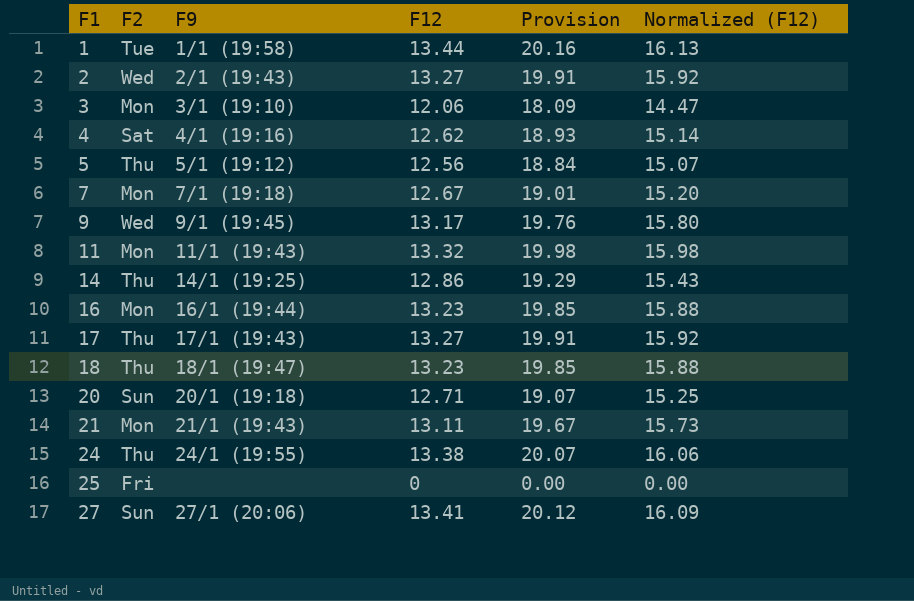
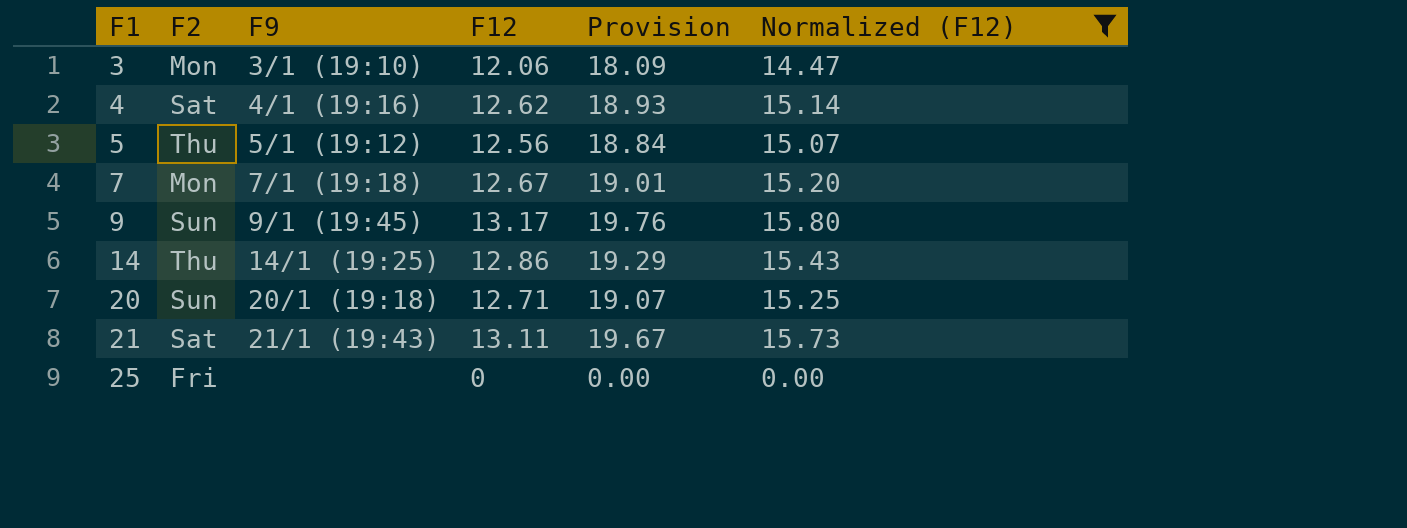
filter: none -> Normalized (F12) <= 15.80
9 | F2: Wed -> Sun
21 | F2: Mon -> Sat

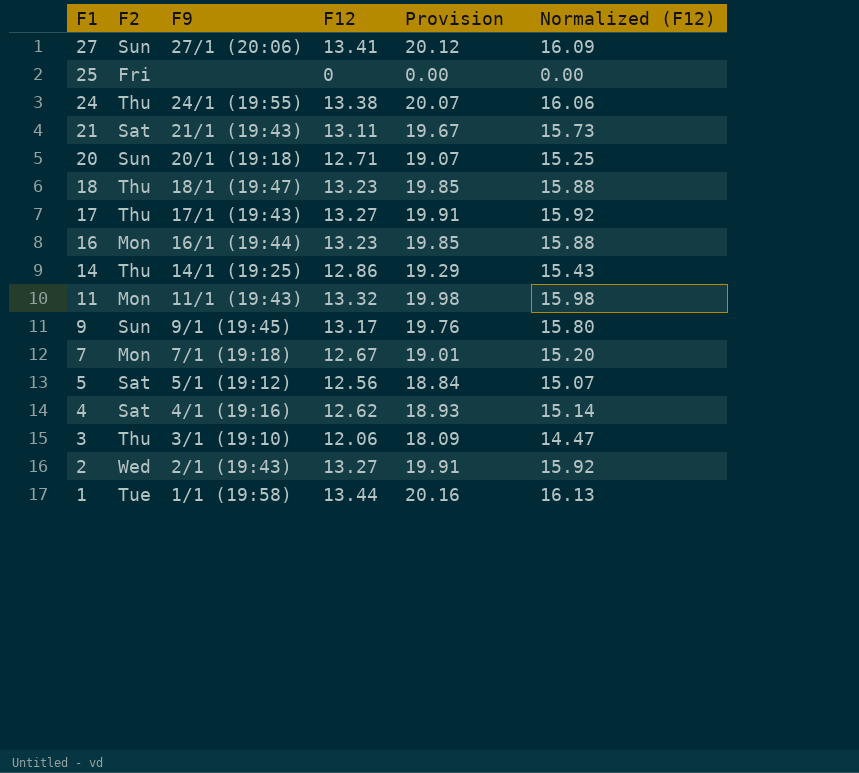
filter: Normalized (F12) <= 15.80 -> none
row order: F1 ascending -> F1 descending
5 | F2: Thu -> Sat
3 | F2: Mon -> Thu

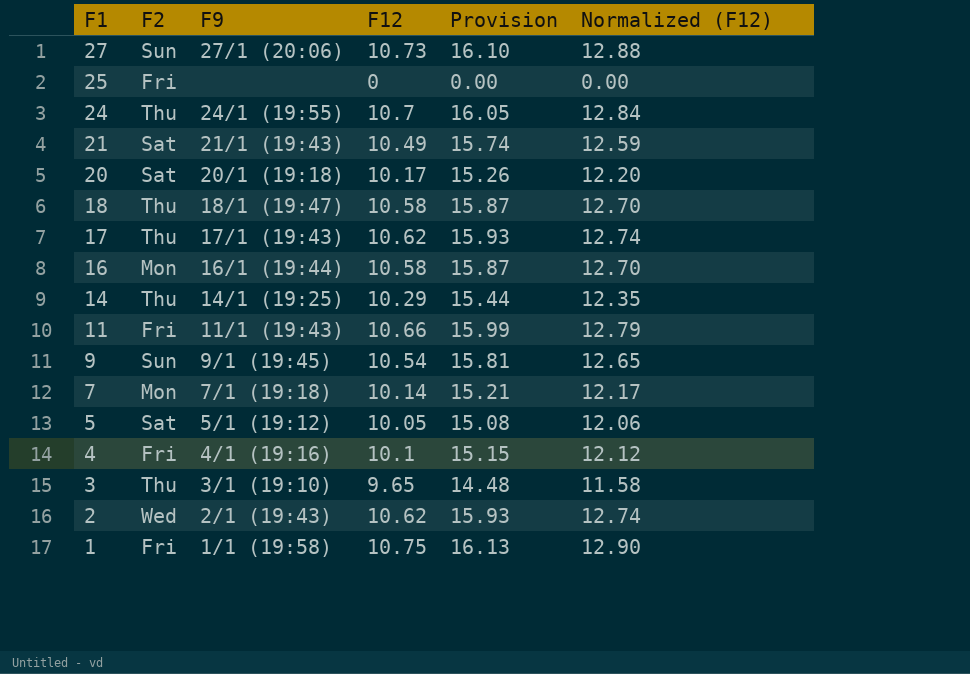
27 | F12: 13.41 -> 10.73
27 | Provision: 20.12 -> 16.10
27 | Normalized (F12): 16.09 -> 12.88
24 | F12: 13.38 -> 10.7
24 | Provision: 20.07 -> 16.05
24 | Normalized (F12): 16.06 -> 12.84
21 | F12: 13.11 -> 10.49
21 | Provision: 19.67 -> 15.74
21 | Normalized (F12): 15.73 -> 12.59
20 | F2: Sun -> Sat
20 | F12: 12.71 -> 10.17
20 | Provision: 19.07 -> 15.26
20 | Normalized (F12): 15.25 -> 12.20
18 | F12: 13.23 -> 10.58
18 | Provision: 19.85 -> 15.87
18 | Normalized (F12): 15.88 -> 12.70
17 | F12: 13.27 -> 10.62
17 | Provision: 19.91 -> 15.93
17 | Normalized (F12): 15.92 -> 12.74
16 | F12: 13.23 -> 10.58
16 | Provision: 19.85 -> 15.87
16 | Normalized (F12): 15.88 -> 12.70
14 | F12: 12.86 -> 10.29
14 | Provision: 19.29 -> 15.44
14 | Normalized (F12): 15.43 -> 12.35
11 | F2: Mon -> Fri
11 | F12: 13.32 -> 10.66
11 | Provision: 19.98 -> 15.99
11 | Normalized (F12): 15.98 -> 12.79
9 | F12: 13.17 -> 10.54
9 | Provision: 19.76 -> 15.81
9 | Normalized (F12): 15.80 -> 12.65
7 | F12: 12.67 -> 10.14
7 | Provision: 19.01 -> 15.21
7 | Normalized (F12): 15.20 -> 12.17
5 | F12: 12.56 -> 10.05
5 | Provision: 18.84 -> 15.08
5 | Normalized (F12): 15.07 -> 12.06
4 | F2: Sat -> Fri
4 | F12: 12.62 -> 10.1
4 | Provision: 18.93 -> 15.15
4 | Normalized (F12): 15.14 -> 12.12
3 | F12: 12.06 -> 9.65
3 | Provision: 18.09 -> 14.48
3 | Normalized (F12): 14.47 -> 11.58
2 | F12: 13.27 -> 10.62
2 | Provision: 19.91 -> 15.93
2 | Normalized (F12): 15.92 -> 12.74
1 | F2: Tue -> Fri
1 | F12: 13.44 -> 10.75
1 | Provision: 20.16 -> 16.13
1 | Normalized (F12): 16.13 -> 12.90

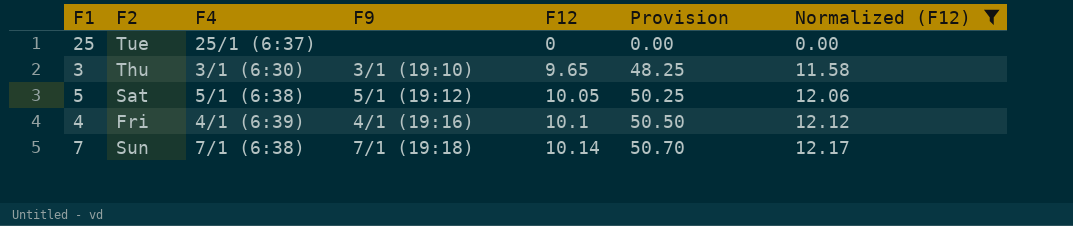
filter: none -> Normalized (F12) <= 12.17
row order: F1 descending -> F12 ascending
column F4 | position: none -> 3
column Provision | formula: [F12] * 1.5 -> [F12] * 5
25 | F2: Fri -> Tue
7 | F2: Mon -> Sun

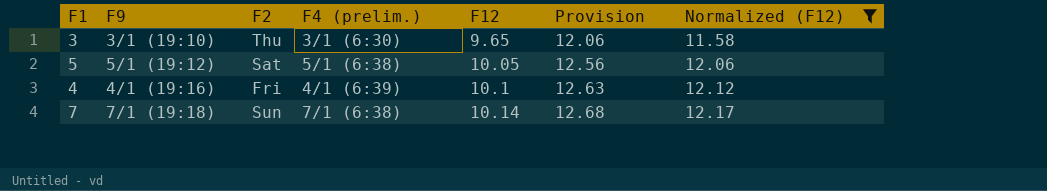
column F9 | position: 4 -> 2
column name: F4 -> F4 (prelim.)
column Provision | formula: [F12] * 5 -> [F12] * 1.25
row 25: Tue | 25/1 (6:37) | none | 0 | 0.00 | 0.00 -> none

